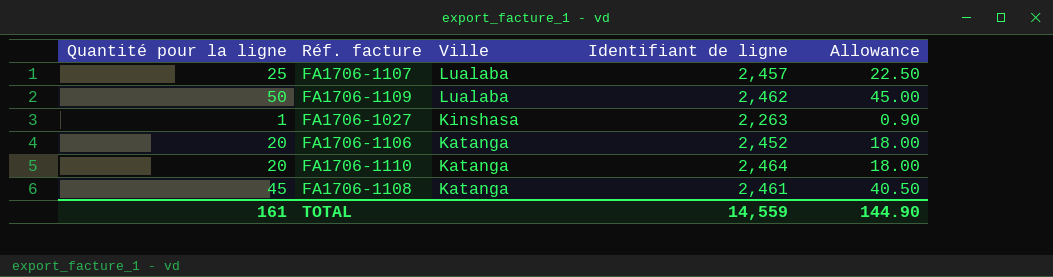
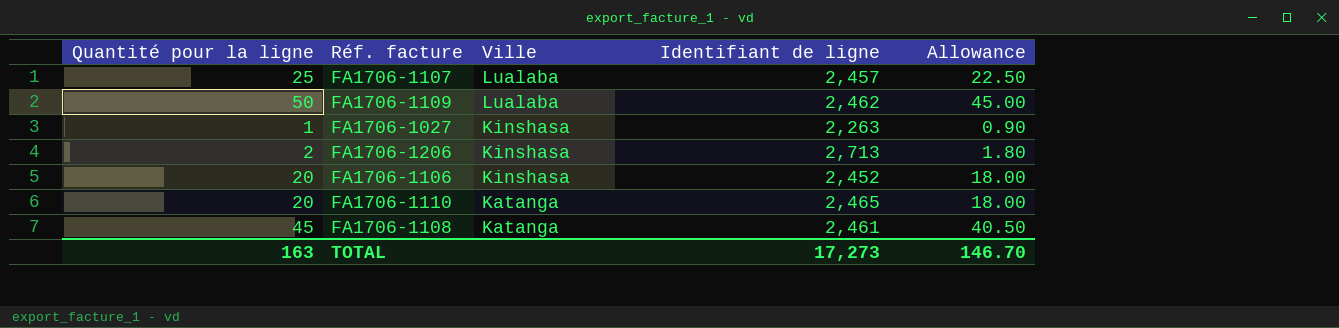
row FA1706-1206: none -> 2 | Kinshasa | 2,713 | 1.80
FA1706-1106 | Ville: Katanga -> Kinshasa
FA1706-1110 | Identifiant de ligne: 2,464 -> 2,465
TOTAL | Quantité pour la ligne: 161 -> 163
TOTAL | Identifiant de ligne: 14,559 -> 17,273
TOTAL | Allowance: 144.90 -> 146.70

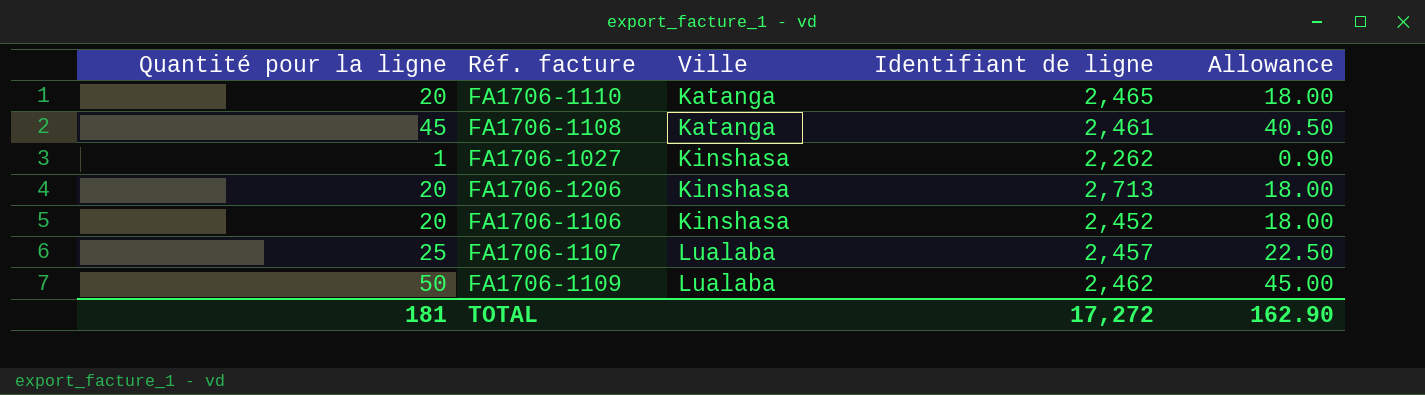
row order: Ville descending -> Ville ascending
FA1706-1027 | Identifiant de ligne: 2,263 -> 2,262
FA1706-1206 | Quantité pour la ligne: 2 -> 20
FA1706-1206 | Allowance: 1.80 -> 18.00
TOTAL | Quantité pour la ligne: 163 -> 181
TOTAL | Identifiant de ligne: 17,273 -> 17,272
TOTAL | Allowance: 146.70 -> 162.90

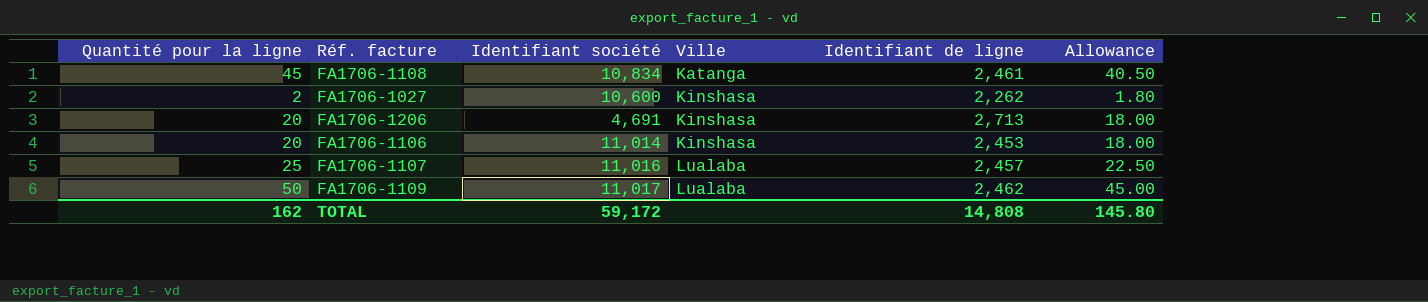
column Identifiant société | position: none -> 3
row FA1706-1110: 20 | Katanga | 2,465 | 18.00 -> none
FA1706-1027 | Quantité pour la ligne: 1 -> 2
FA1706-1027 | Allowance: 0.90 -> 1.80
FA1706-1106 | Identifiant de ligne: 2,452 -> 2,453
TOTAL | Quantité pour la ligne: 181 -> 162
TOTAL | Identifiant de ligne: 17,272 -> 14,808
TOTAL | Allowance: 162.90 -> 145.80

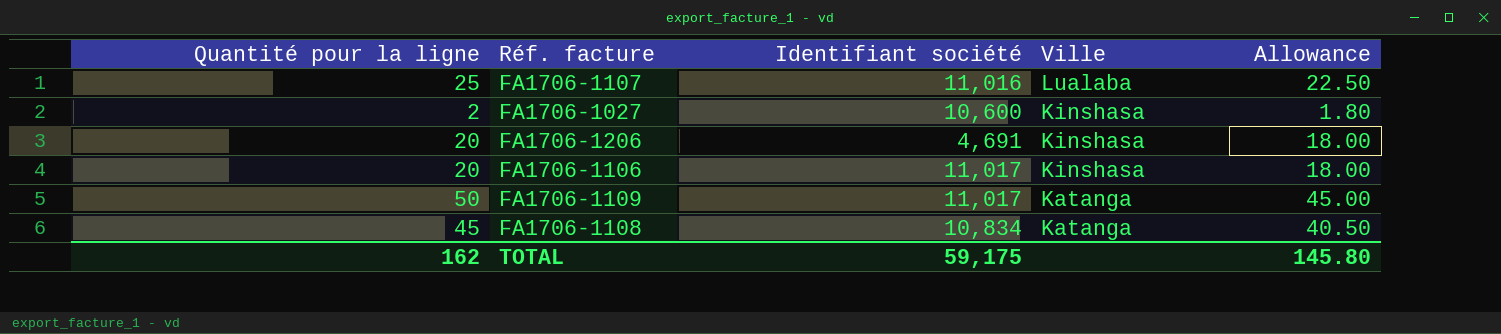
row order: Ville ascending -> Ville descending
column Identifiant de ligne | position: 5 -> none
FA1706-1106 | Identifiant société: 11,014 -> 11,017
FA1706-1109 | Ville: Lualaba -> Katanga
TOTAL | Identifiant société: 59,172 -> 59,175

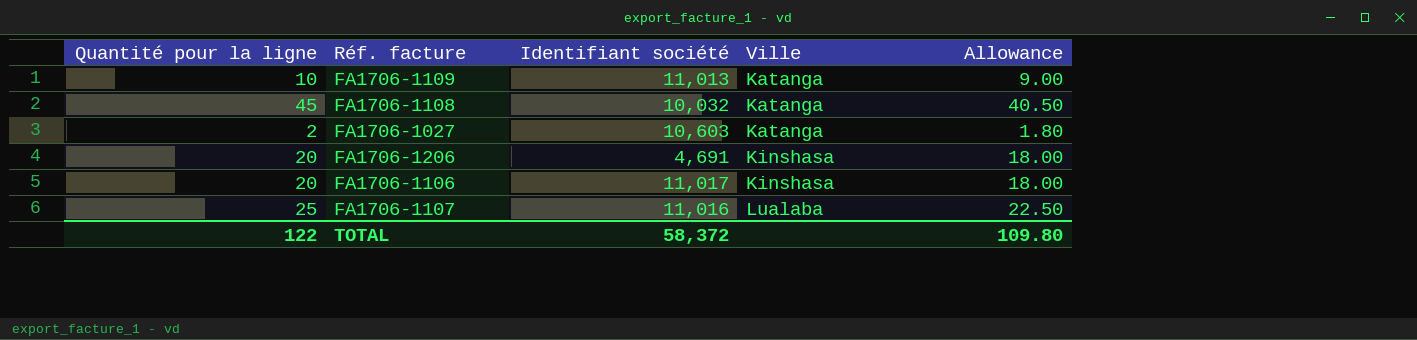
row order: Ville descending -> Ville ascending
FA1706-1109 | Quantité pour la ligne: 50 -> 10
FA1706-1109 | Identifiant société: 11,017 -> 11,013
FA1706-1109 | Allowance: 45.00 -> 9.00
FA1706-1108 | Identifiant société: 10,834 -> 10,032
FA1706-1027 | Identifiant société: 10,600 -> 10,603
FA1706-1027 | Ville: Kinshasa -> Katanga
TOTAL | Quantité pour la ligne: 162 -> 122
TOTAL | Identifiant société: 59,175 -> 58,372
TOTAL | Allowance: 145.80 -> 109.80

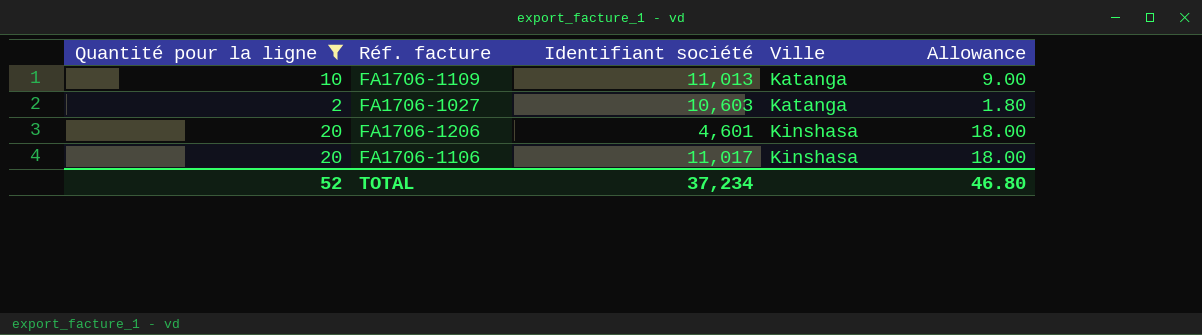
filter: none -> Quantité pour la ligne <= 20
FA1706-1206 | Identifiant société: 4,691 -> 4,601
TOTAL | Quantité pour la ligne: 122 -> 52
TOTAL | Identifiant société: 58,372 -> 37,234
TOTAL | Allowance: 109.80 -> 46.80

